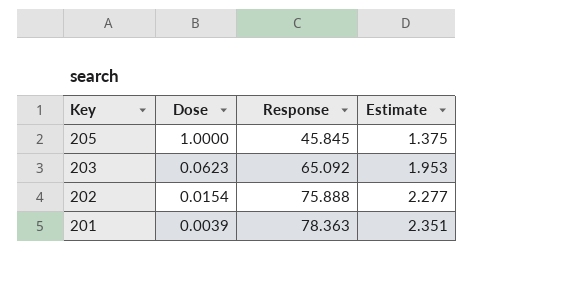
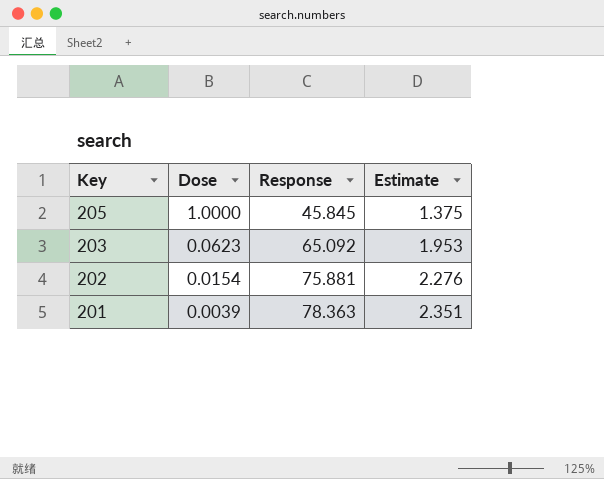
202 | Response: 75.888 -> 75.881
202 | Estimate: 2.277 -> 2.276

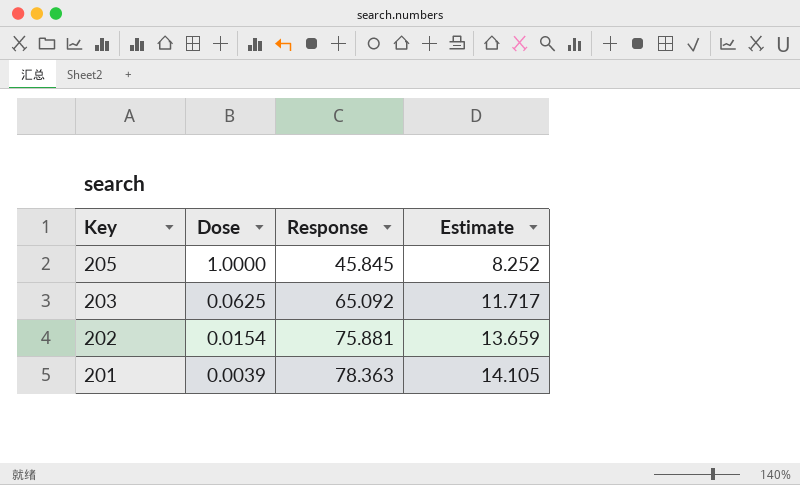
column Estimate | formula: [Response] * 0.03 -> [Response] * 0.18
203 | Dose: 0.0623 -> 0.0625

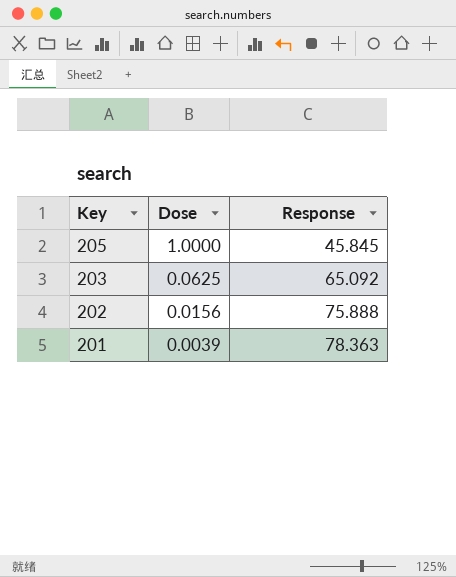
column Estimate | formula: [Response] * 0.18 -> none
202 | Dose: 0.0154 -> 0.0156
202 | Response: 75.881 -> 75.888

